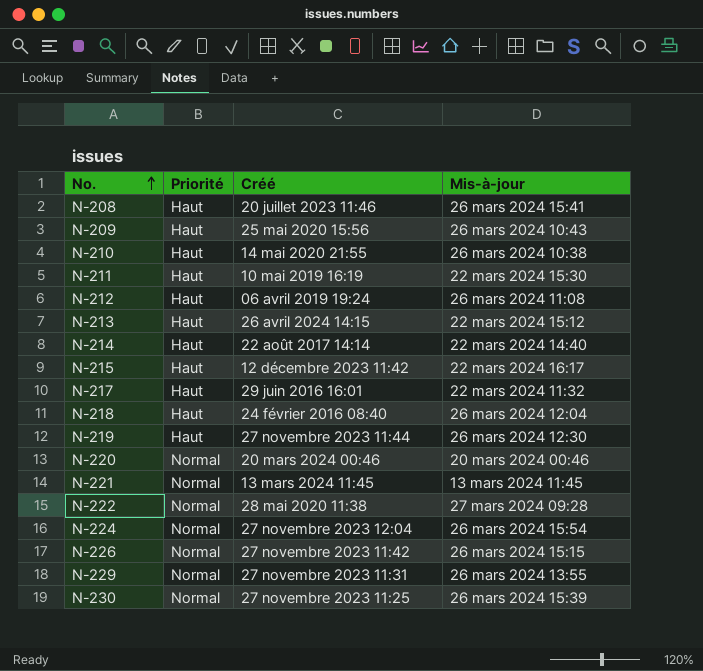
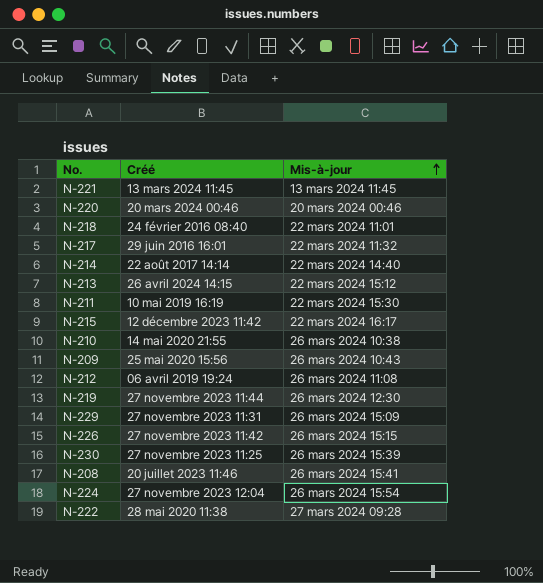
row order: No. ascending -> Mis-à-jour ascending
column Priorité | position: 2 -> none
N-218 | Mis-à-jour: 26 mars 2024 12:04 -> 22 mars 2024 11:01
N-229 | Mis-à-jour: 26 mars 2024 13:55 -> 26 mars 2024 15:09

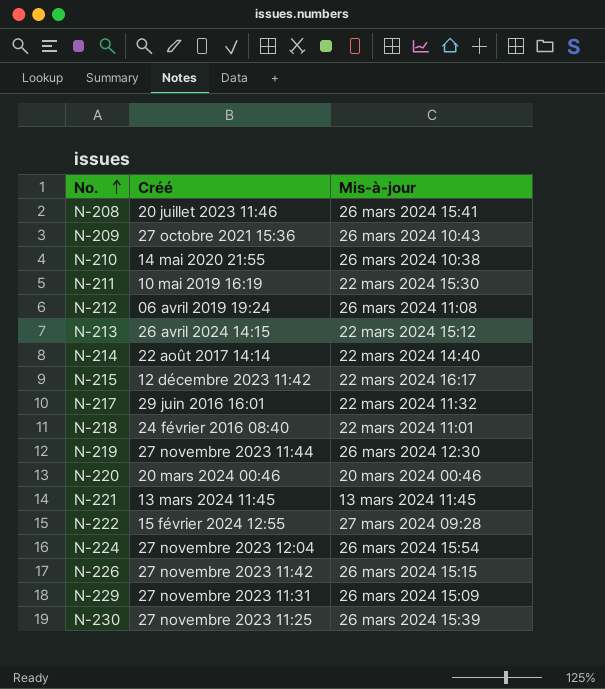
row order: Mis-à-jour ascending -> No. ascending
N-209 | Créé: 25 mai 2020 15:56 -> 27 octobre 2021 15:36
N-222 | Créé: 28 mai 2020 11:38 -> 15 février 2024 12:55

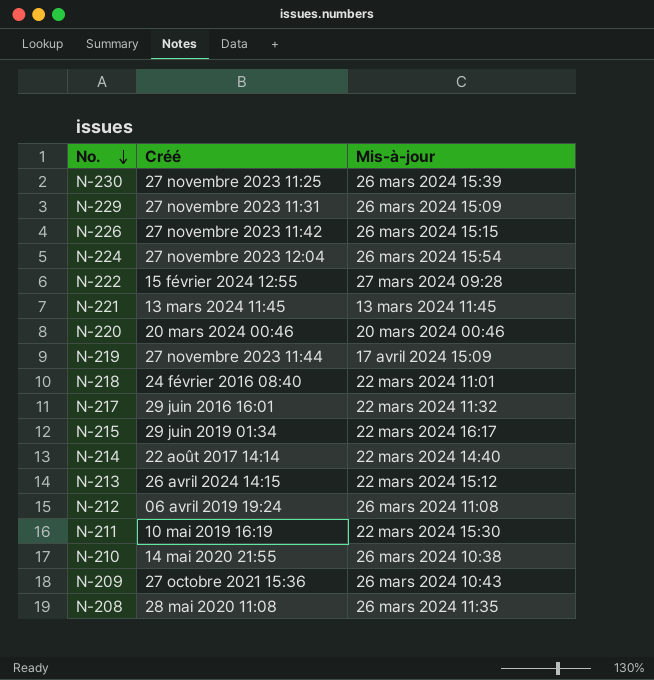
row order: No. ascending -> No. descending
N-219 | Mis-à-jour: 26 mars 2024 12:30 -> 17 avril 2024 15:09
N-215 | Créé: 12 décembre 2023 11:42 -> 29 juin 2019 01:34
N-208 | Créé: 20 juillet 2023 11:46 -> 28 mai 2020 11:08
N-208 | Mis-à-jour: 26 mars 2024 15:41 -> 26 mars 2024 11:35

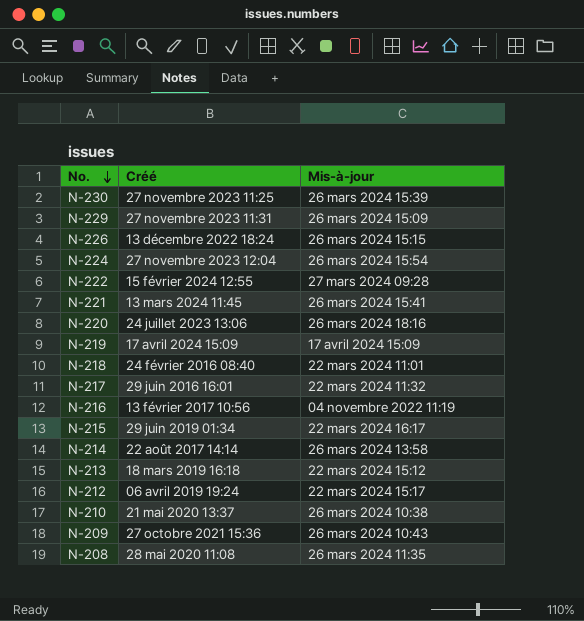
row N-211: 10 mai 2019 16:19 | 22 mars 2024 15:30 -> none
N-226 | Créé: 27 novembre 2023 11:42 -> 13 décembre 2022 18:24
N-221 | Mis-à-jour: 13 mars 2024 11:45 -> 26 mars 2024 15:41
N-220 | Créé: 20 mars 2024 00:46 -> 24 juillet 2023 13:06
N-220 | Mis-à-jour: 20 mars 2024 00:46 -> 26 mars 2024 18:16
N-219 | Créé: 27 novembre 2023 11:44 -> 17 avril 2024 15:09
row N-216: none -> 13 février 2017 10:56 | 04 novembre 2022 11:19
N-214 | Mis-à-jour: 22 mars 2024 14:40 -> 26 mars 2024 13:58
N-213 | Créé: 26 avril 2024 14:15 -> 18 mars 2019 16:18
N-212 | Mis-à-jour: 26 mars 2024 11:08 -> 22 mars 2024 15:17
N-210 | Créé: 14 mai 2020 21:55 -> 21 mai 2020 13:37

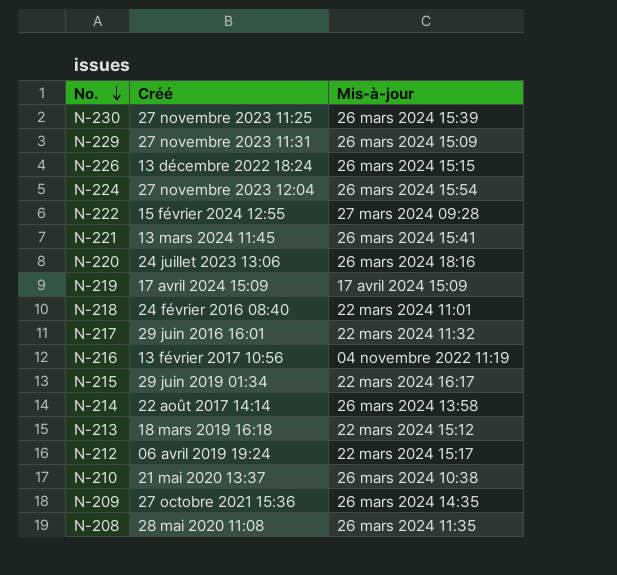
N-209 | Mis-à-jour: 26 mars 2024 10:43 -> 26 mars 2024 14:35

